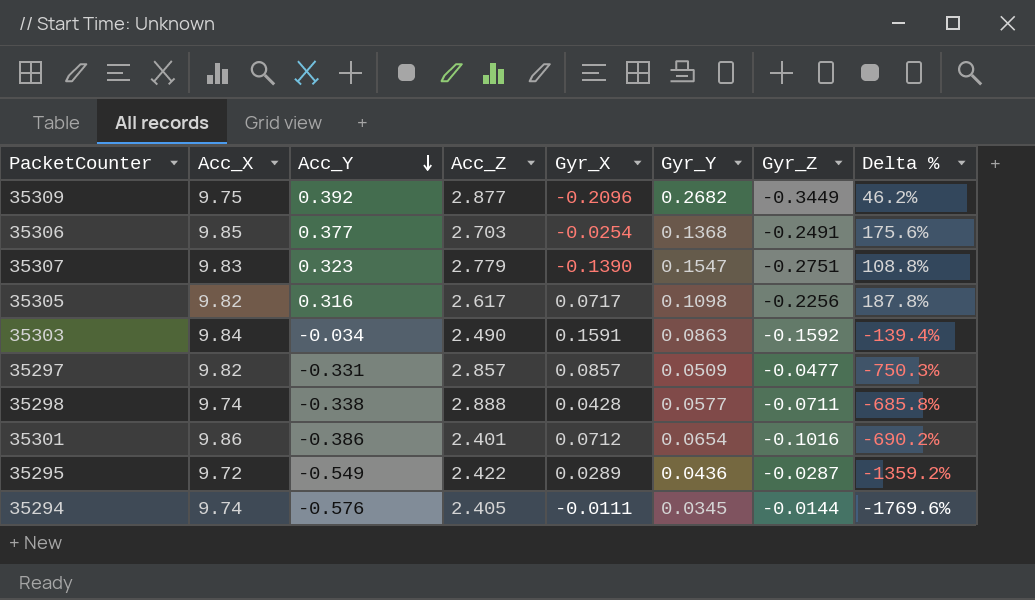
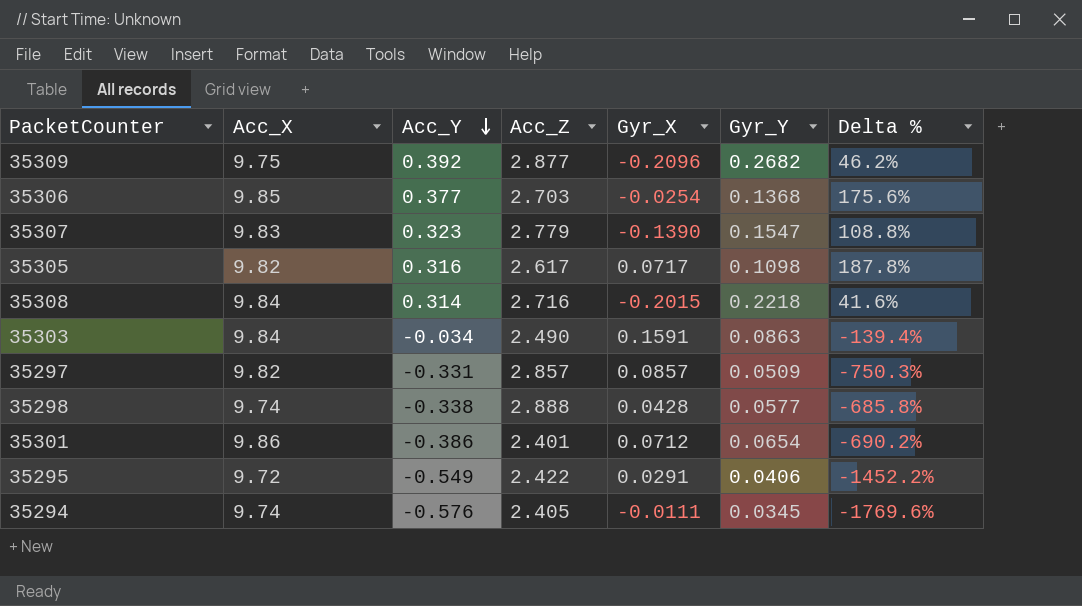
column Gyr_Z | position: 7 -> none
row 35308: none -> 9.84 | 0.314 | 2.716 | -0.2015 | 0.2218 | 41.6%
35295 | Gyr_X: 0.0289 -> 0.0291
35295 | Gyr_Y: 0.0436 -> 0.0406
35295 | Delta %: -1359.2% -> -1452.2%

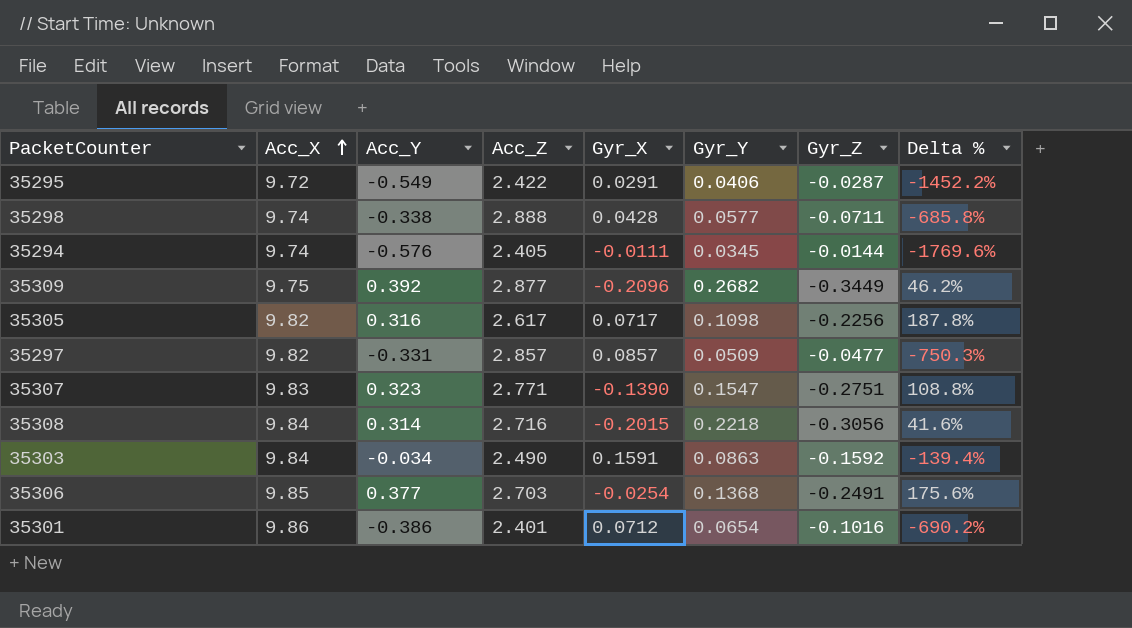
row order: Acc_Y descending -> Acc_X ascending
column Gyr_Z | position: none -> 7
35307 | Acc_Z: 2.779 -> 2.771

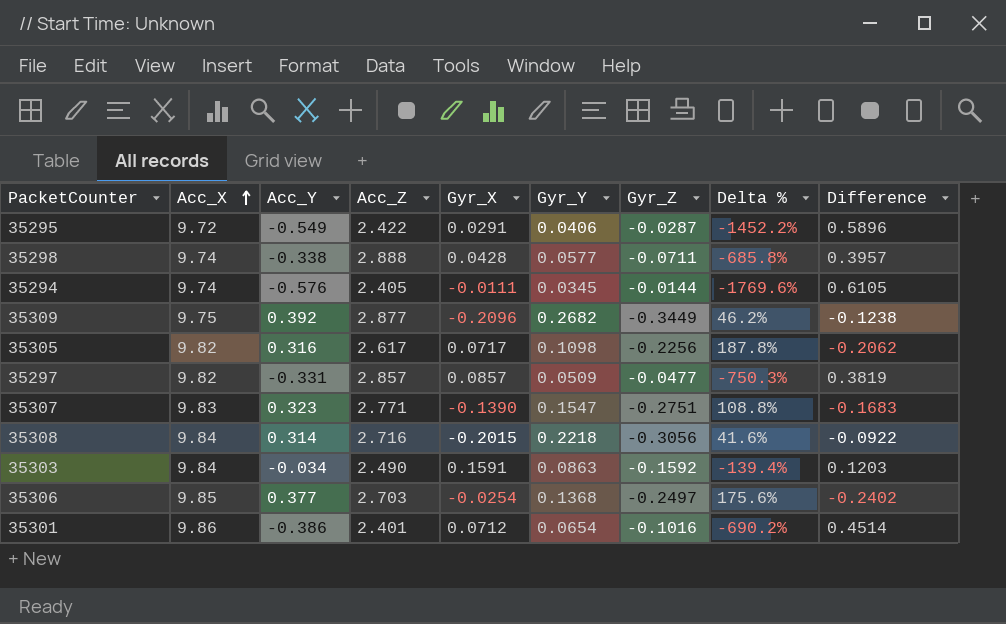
column Difference | formula: none -> [Gyr_Y] - [Acc_Y]
35306 | Gyr_Z: -0.2491 -> -0.2497

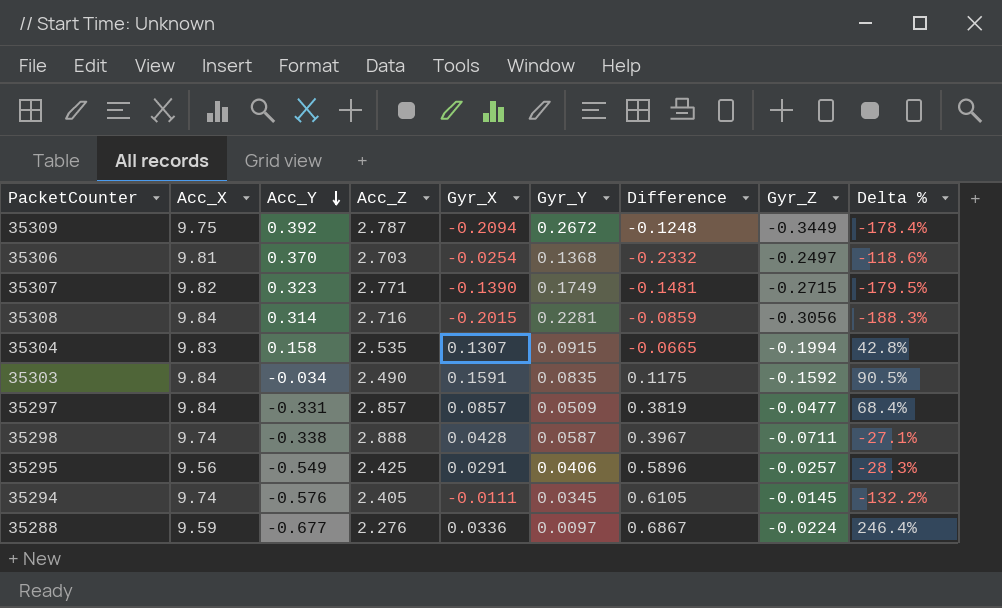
row order: Acc_X ascending -> Acc_Y descending
column Difference | position: 9 -> 7
column Delta % | formula: ([Acc_Y] - [Gyr_Y]) / [Gyr_Y] -> ([Gyr_X] - [Gyr_Y]) / [Gyr_Y]
row 35305: 9.82 | 0.316 | 2.617 | 0.0717 | 0.1098 | -0.2256 | 187.8% | -0.2062 -> none
row 35301: 9.86 | -0.386 | 2.401 | 0.0712 | 0.0654 | -0.1016 | -690.2% | 0.4514 -> none
35309 | Acc_Z: 2.877 -> 2.787
35309 | Gyr_X: -0.2096 -> -0.2094
35309 | Gyr_Y: 0.2682 -> 0.2672
35309 | Difference: -0.1238 -> -0.1248
35306 | Acc_X: 9.85 -> 9.81
35306 | Acc_Y: 0.377 -> 0.370
35306 | Difference: -0.2402 -> -0.2332
35307 | Acc_X: 9.83 -> 9.82
35307 | Gyr_Y: 0.1547 -> 0.1749
35307 | Difference: -0.1683 -> -0.1481
35307 | Gyr_Z: -0.2751 -> -0.2715
35308 | Gyr_Y: 0.2218 -> 0.2281
35308 | Difference: -0.0922 -> -0.0859
row 35304: none -> 9.83 | 0.158 | 2.535 | 0.1307 | 0.0915 | -0.0665 | -0.1994 | 42.8%
35303 | Gyr_Y: 0.0863 -> 0.0835
35303 | Difference: 0.1203 -> 0.1175
35297 | Acc_X: 9.82 -> 9.84
35298 | Gyr_Y: 0.0577 -> 0.0587
35298 | Difference: 0.3957 -> 0.3967
35295 | Acc_X: 9.72 -> 9.56
35295 | Acc_Z: 2.422 -> 2.425
35295 | Gyr_Z: -0.0287 -> -0.0257
35294 | Gyr_Z: -0.0144 -> -0.0145
row 35288: none -> 9.59 | -0.677 | 2.276 | 0.0336 | 0.0097 | 0.6867 | -0.0224 | 246.4%

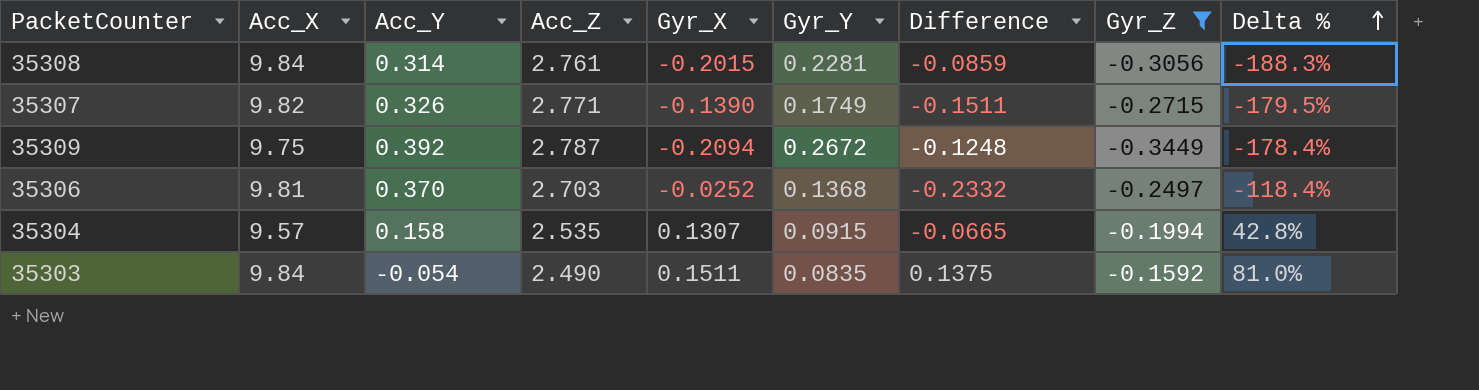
filter: none -> Gyr_Z <= -0.1592
row order: Acc_Y descending -> Delta % ascending
35308 | Acc_Z: 2.716 -> 2.761
35307 | Acc_Y: 0.323 -> 0.326
35307 | Difference: -0.1481 -> -0.1511
35306 | Gyr_X: -0.0254 -> -0.0252
35306 | Delta %: -118.6% -> -118.4%
35304 | Acc_X: 9.83 -> 9.57
35303 | Acc_Y: -0.034 -> -0.054
35303 | Gyr_X: 0.1591 -> 0.1511
35303 | Difference: 0.1175 -> 0.1375
35303 | Delta %: 90.5% -> 81.0%

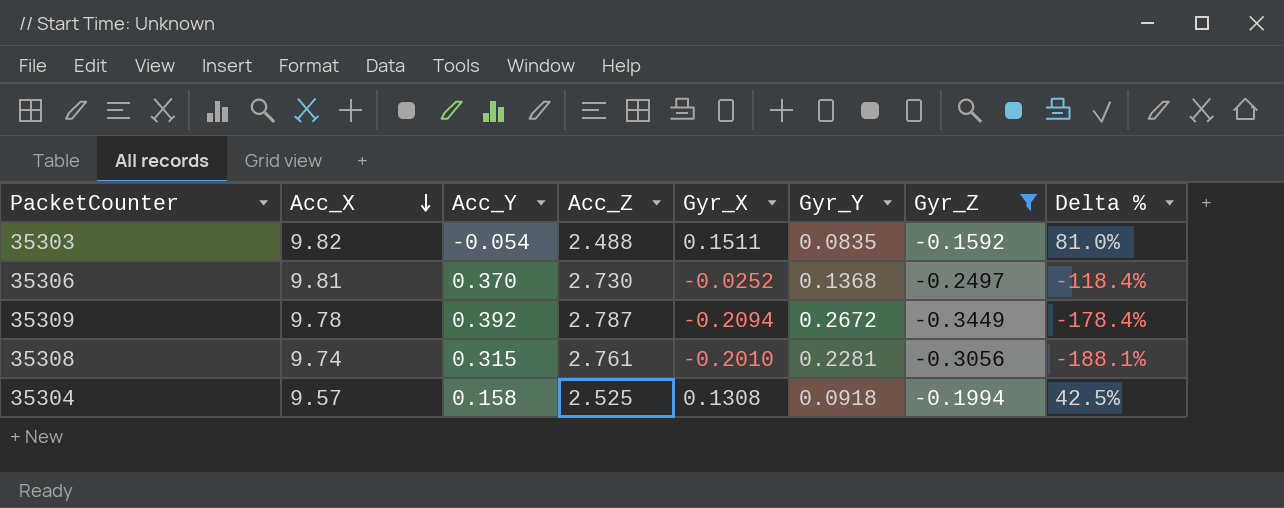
row order: Delta % ascending -> Acc_X descending
column Difference | formula: [Gyr_Y] - [Acc_Y] -> none
row 35307: 9.82 | 0.326 | 2.771 | -0.1390 | 0.1749 | -0.1511 | -0.2715 | -179.5% -> none
35303 | Acc_X: 9.84 -> 9.82
35303 | Acc_Z: 2.490 -> 2.488
35306 | Acc_Z: 2.703 -> 2.730
35309 | Acc_X: 9.75 -> 9.78
35308 | Acc_X: 9.84 -> 9.74
35308 | Acc_Y: 0.314 -> 0.315
35308 | Gyr_X: -0.2015 -> -0.2010
35308 | Delta %: -188.3% -> -188.1%
35304 | Acc_Z: 2.535 -> 2.525
35304 | Gyr_X: 0.1307 -> 0.1308
35304 | Gyr_Y: 0.0915 -> 0.0918
35304 | Delta %: 42.8% -> 42.5%

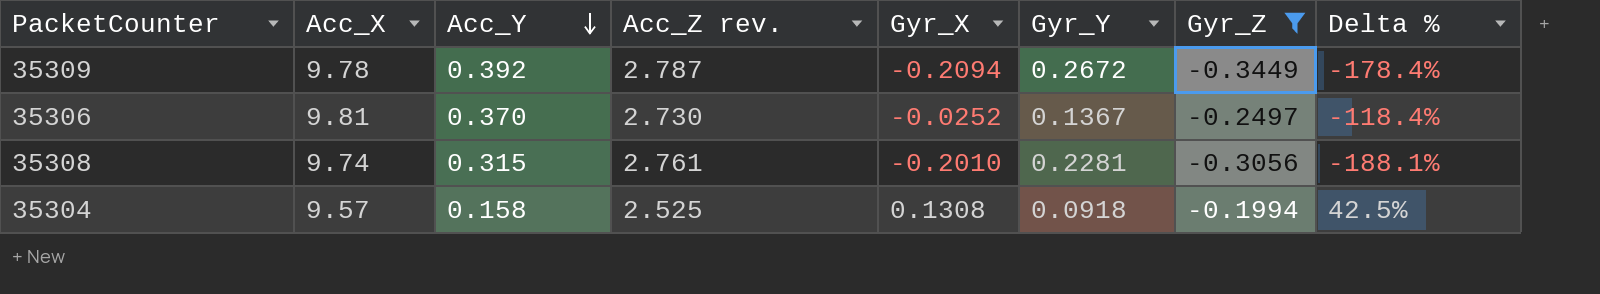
row order: Acc_X descending -> Acc_Y descending
column name: Acc_Z -> Acc_Z rev.
row 35303: 9.82 | -0.054 | 2.488 | 0.1511 | 0.0835 | -0.1592 | 81.0% -> none
35306 | Gyr_Y: 0.1368 -> 0.1367

